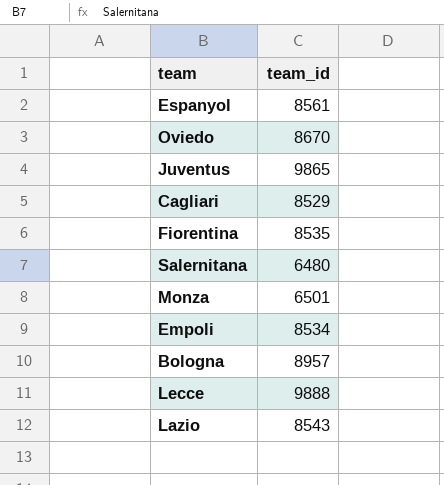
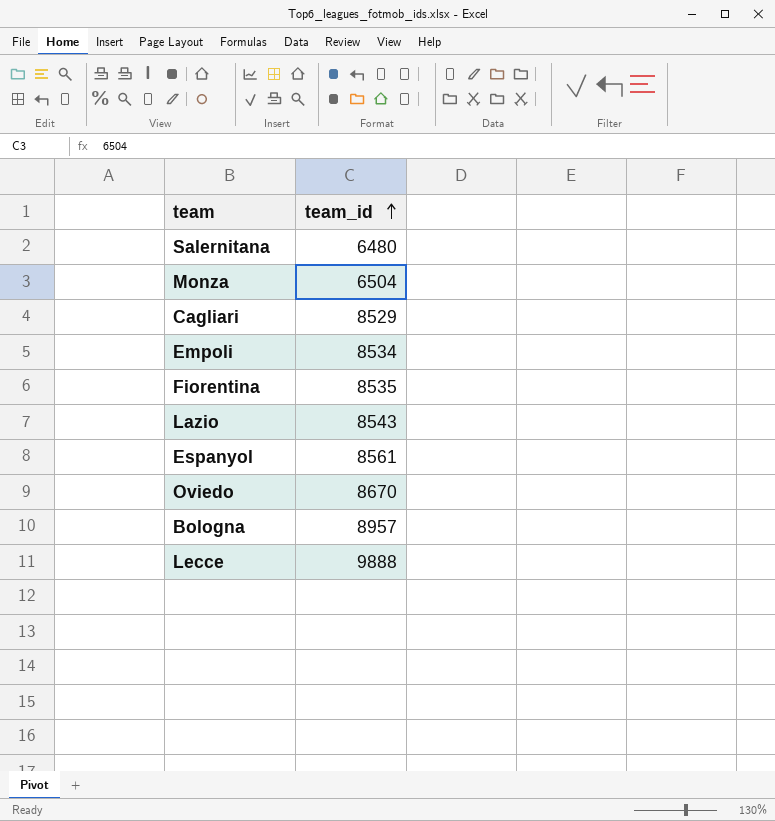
row order: none -> team_id ascending
row Juventus: 9865 -> none
Monza | team_id: 6501 -> 6504

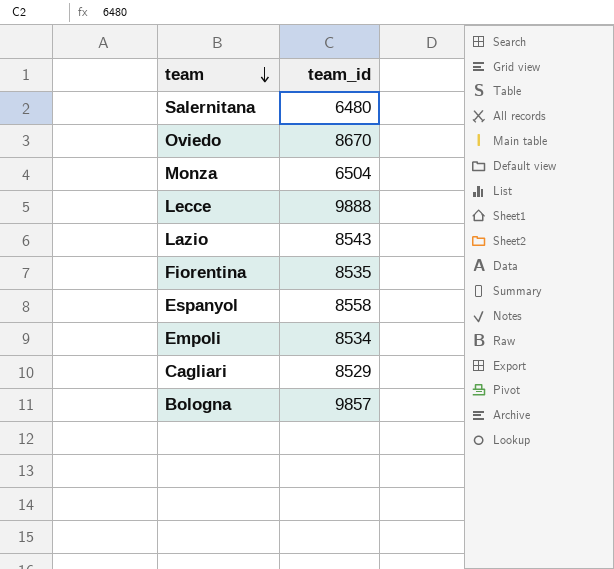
row order: team_id ascending -> team descending
Espanyol | team_id: 8561 -> 8558
Bologna | team_id: 8957 -> 9857

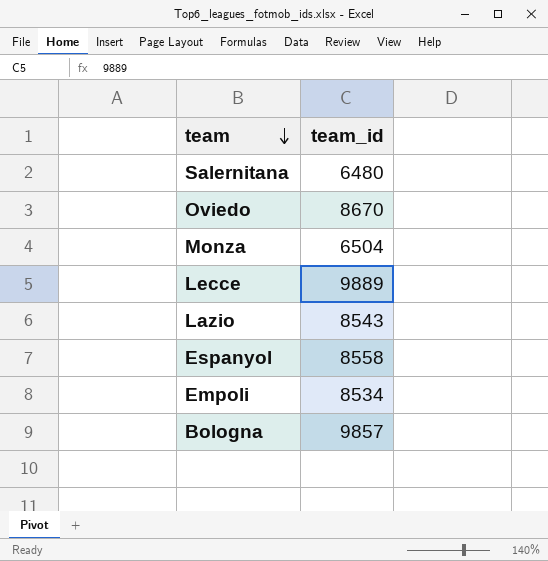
row Fiorentina: 8535 -> none
row Cagliari: 8529 -> none
Lecce | team_id: 9888 -> 9889

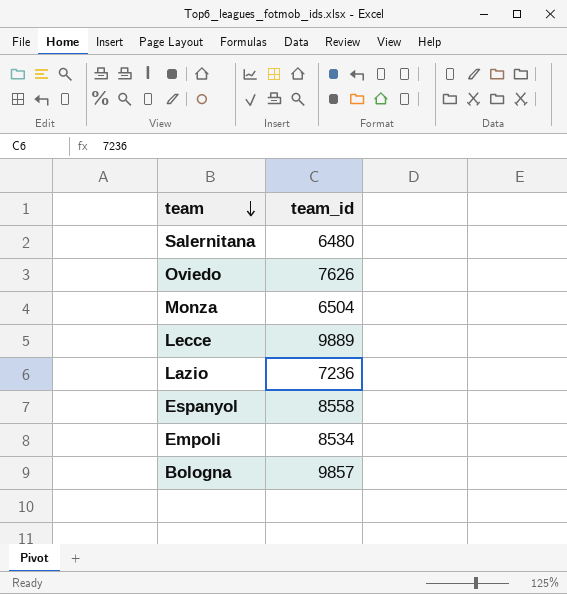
Oviedo | team_id: 8670 -> 7626
Lazio | team_id: 8543 -> 7236

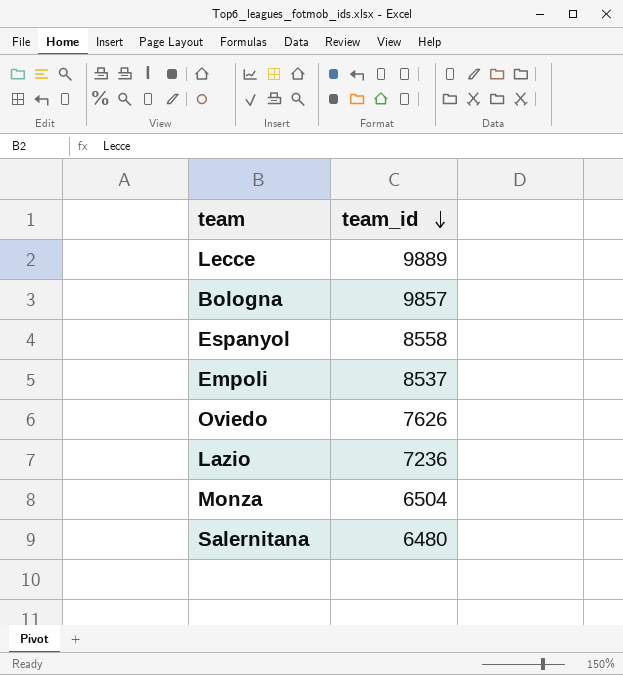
row order: team descending -> team_id descending
Empoli | team_id: 8534 -> 8537

